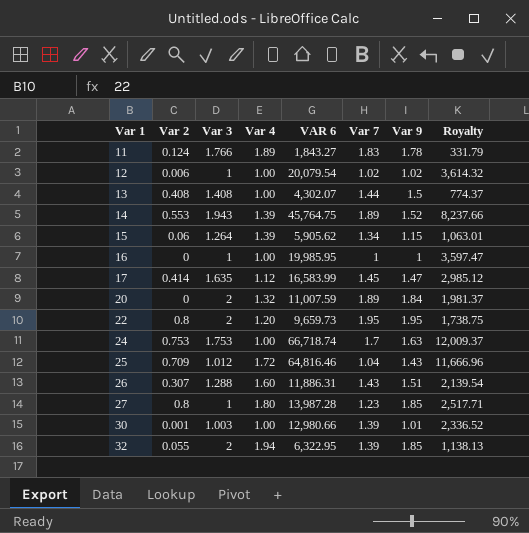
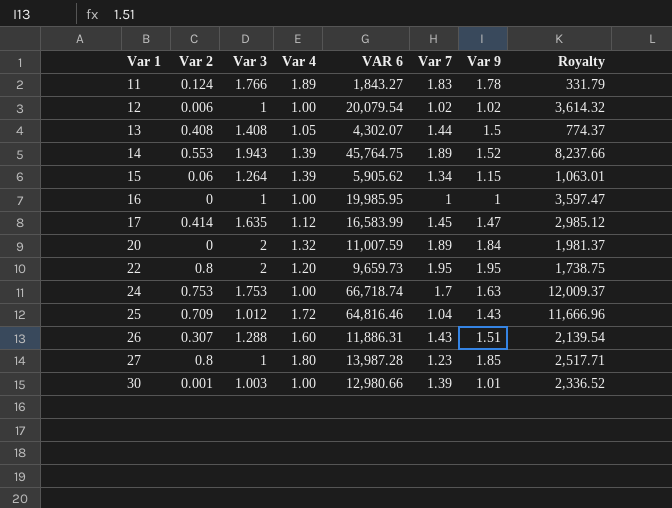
row 32: 0.055 | 2 | 1.94 | 6,322.95 | 1.39 | 1.85 | 1,138.13 -> none
13 | Var 4: 1.00 -> 1.05

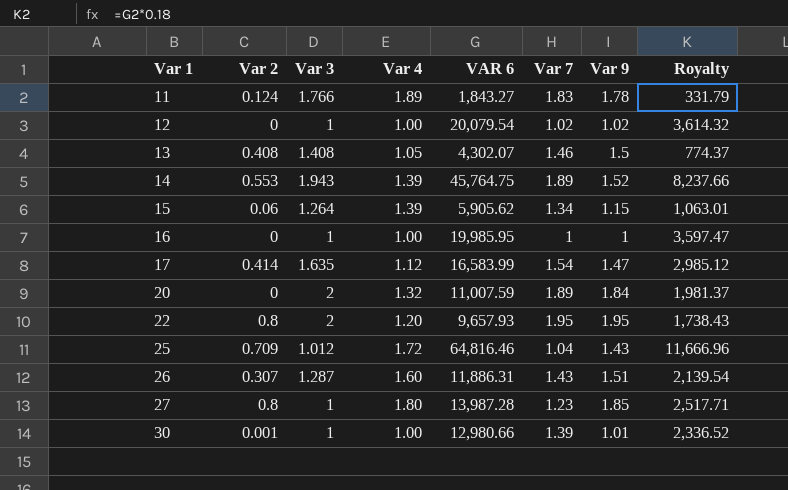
row 24: 0.753 | 1.753 | 1.00 | 66,718.74 | 1.7 | 1.63 | 12,009.37 -> none
12 | Var 2: 0.006 -> 0
13 | Var 7: 1.44 -> 1.46
17 | Var 7: 1.45 -> 1.54
22 | VAR 6: 9,659.73 -> 9,657.93
22 | Royalty: 1,738.75 -> 1,738.43
26 | Var 3: 1.288 -> 1.287
30 | Var 3: 1.003 -> 1

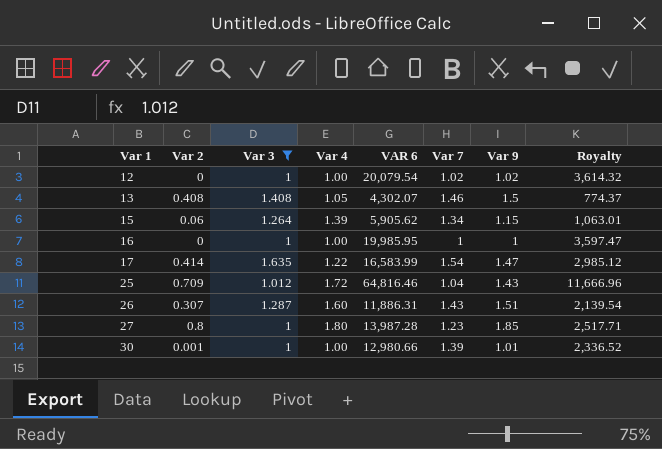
filter: none -> Var 3 <= 1.635
17 | Var 4: 1.12 -> 1.22

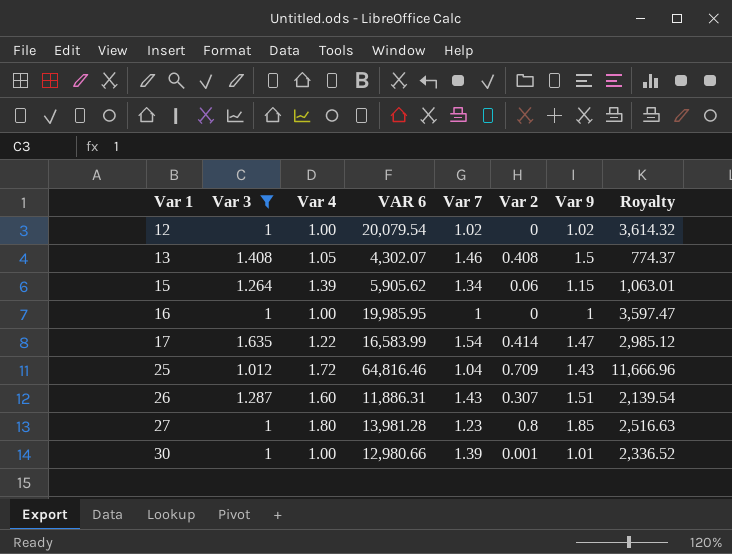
column Var 2 | position: 2 -> 6
27 | VAR 6: 13,987.28 -> 13,981.28
27 | Royalty: 2,517.71 -> 2,516.63

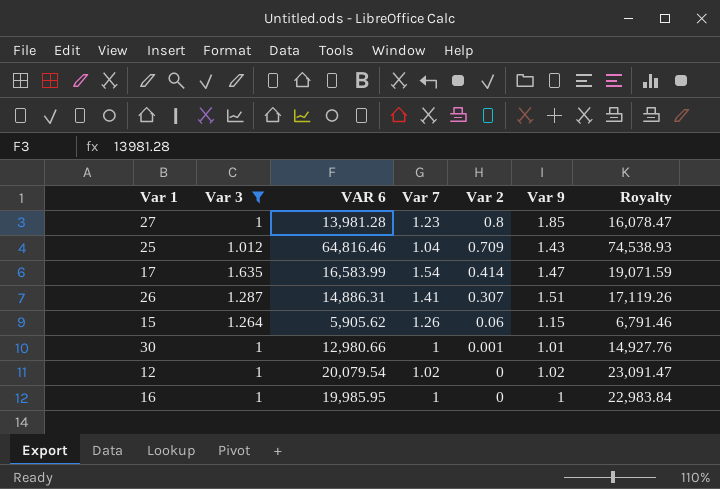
row order: Var 1 ascending -> Var 2 descending
column Var 4 | position: 3 -> none
column Royalty | formula: [VAR 6] * 0.18 -> [VAR 6] * 1.15
row 13: 1.408 | 1.05 | 4,302.07 | 1.46 | 0.408 | 1.5 | 774.37 -> none
26 | VAR 6: 11,886.31 -> 14,886.31
26 | Var 7: 1.43 -> 1.41
15 | Var 7: 1.34 -> 1.26
30 | Var 7: 1.39 -> 1

